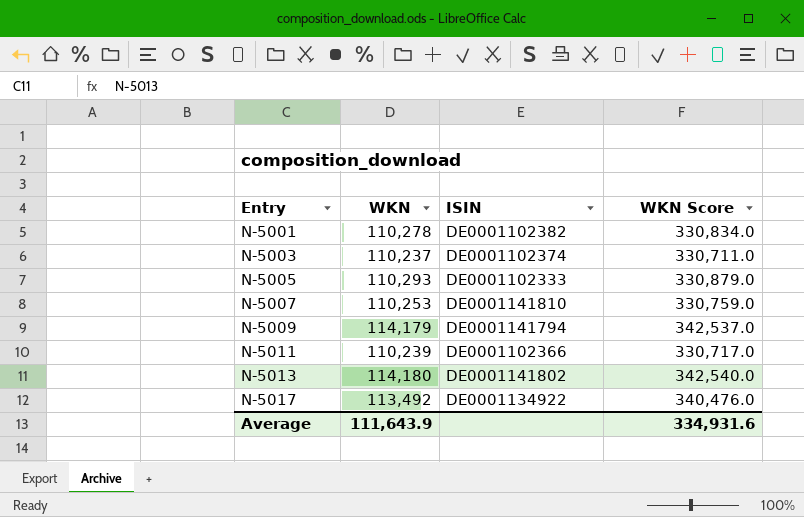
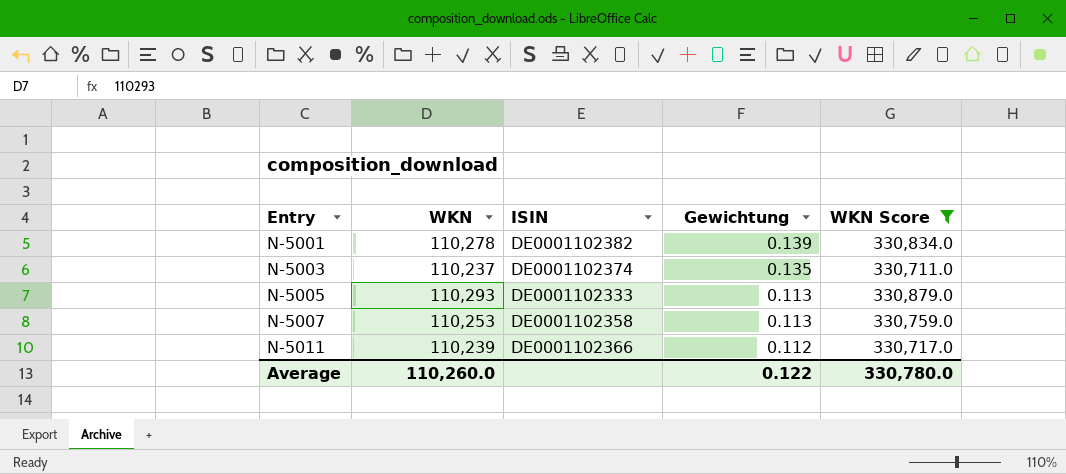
filter: none -> WKN Score <= 330,879.0
column Gewichtung | position: none -> 4
N-5007 | ISIN: DE0001141810 -> DE0001102358
Average | WKN: 111,643.9 -> 110,260.0
Average | WKN Score: 334,931.6 -> 330,780.0

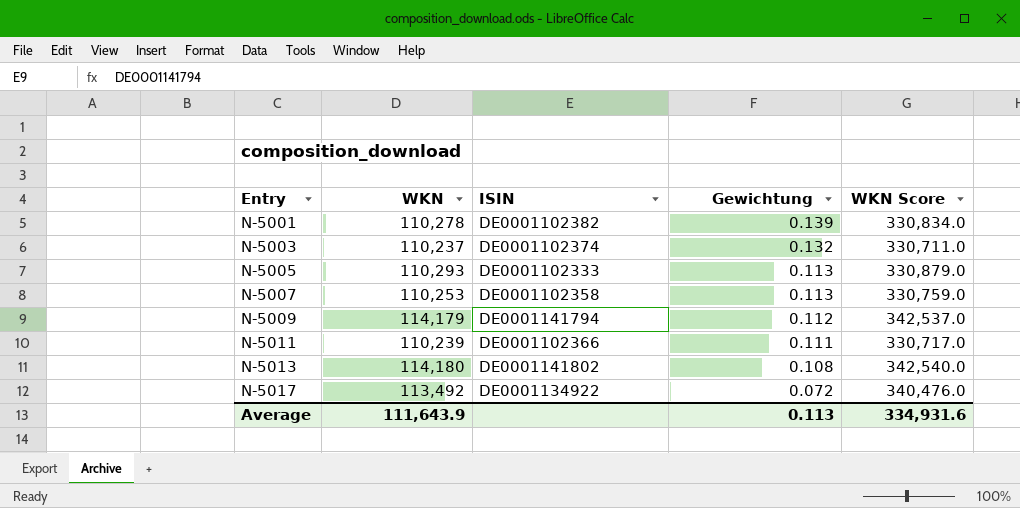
filter: WKN Score <= 330,879.0 -> none
N-5003 | Gewichtung: 0.135 -> 0.132
N-5011 | Gewichtung: 0.112 -> 0.111
Average | WKN: 110,260.0 -> 111,643.9
Average | Gewichtung: 0.122 -> 0.113
Average | WKN Score: 330,780.0 -> 334,931.6

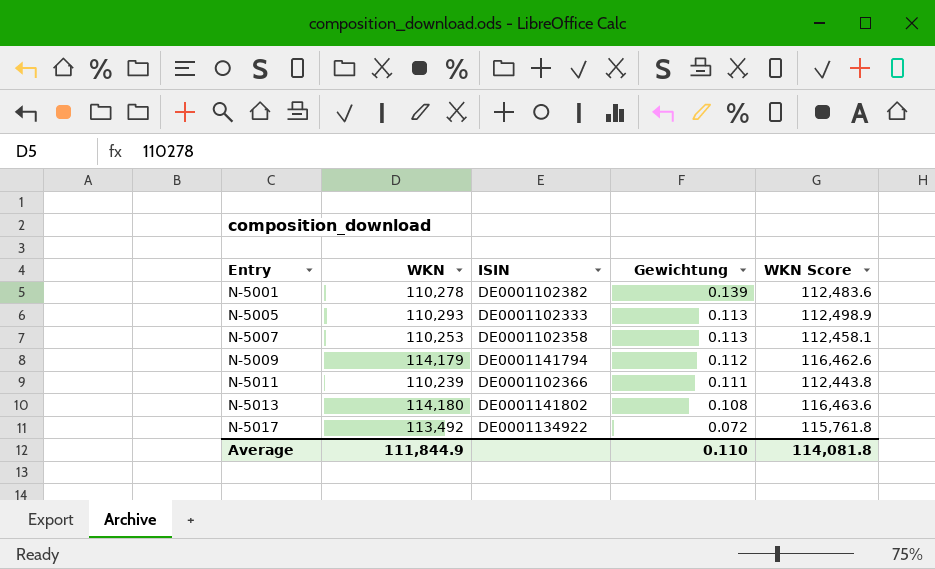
column WKN Score | formula: [WKN] * 3 -> [WKN] * 1.02
row N-5003: 110,237 | DE0001102374 | 0.132 | 330,711.0 -> none
Average | WKN: 111,643.9 -> 111,844.9
Average | Gewichtung: 0.113 -> 0.110
Average | WKN Score: 334,931.6 -> 114,081.8

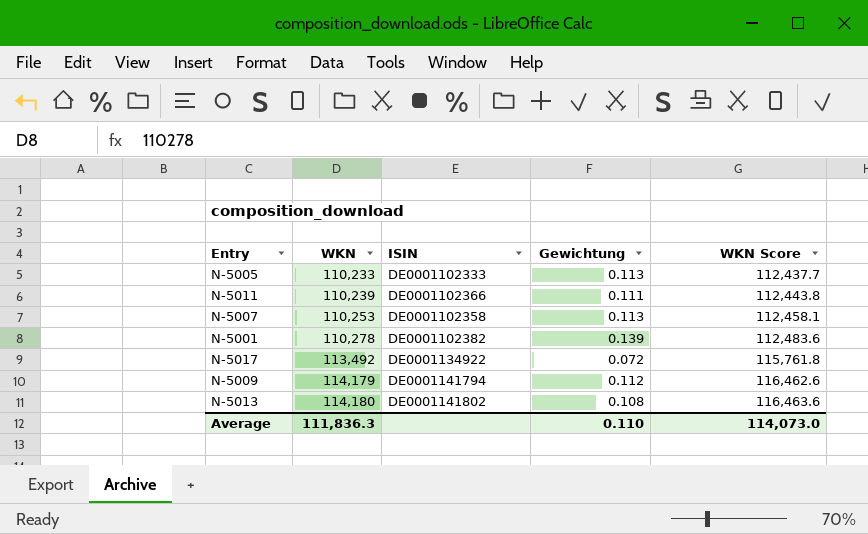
row order: Entry ascending -> WKN ascending
N-5005 | WKN: 110,293 -> 110,233
N-5005 | WKN Score: 112,498.9 -> 112,437.7
Average | WKN: 111,844.9 -> 111,836.3
Average | WKN Score: 114,081.8 -> 114,073.0

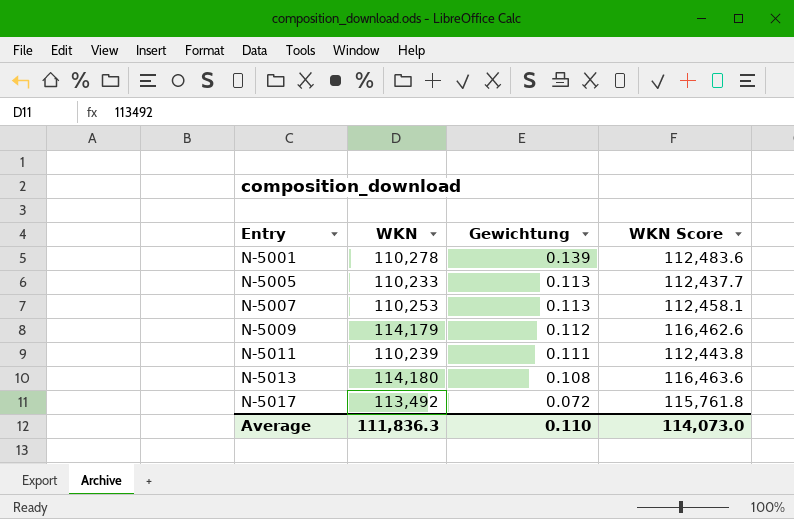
row order: WKN ascending -> Entry ascending
column ISIN | position: 3 -> none

